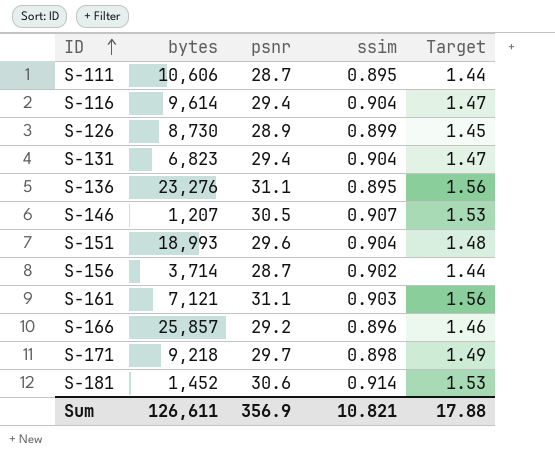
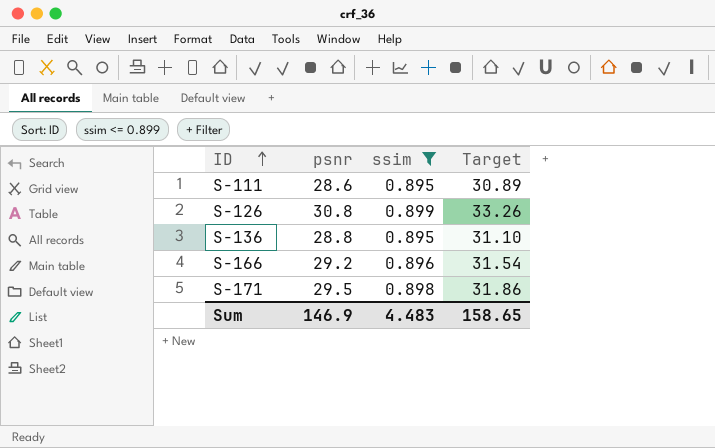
filter: none -> ssim <= 0.899
column bytes | position: 2 -> none
column Target | formula: [psnr] * 0.05 -> [psnr] * 1.08
S-111 | psnr: 28.7 -> 28.6
S-126 | psnr: 28.9 -> 30.8
S-136 | psnr: 31.1 -> 28.8
S-171 | psnr: 29.7 -> 29.5
Sum | psnr: 356.9 -> 146.9
Sum | ssim: 10.821 -> 4.483
Sum | Target: 17.88 -> 158.65

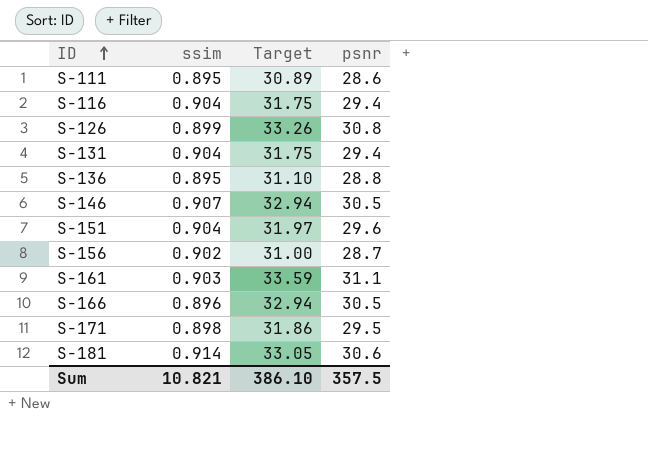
filter: ssim <= 0.899 -> none
column psnr | position: 2 -> 4
S-166 | Target: 31.54 -> 32.94
S-166 | psnr: 29.2 -> 30.5
Sum | ssim: 4.483 -> 10.821
Sum | Target: 158.65 -> 386.10
Sum | psnr: 146.9 -> 357.5

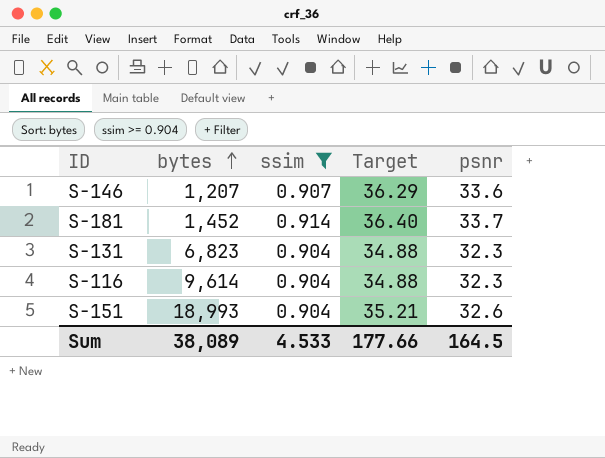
filter: none -> ssim >= 0.904
row order: ID ascending -> bytes ascending
column bytes | position: none -> 2
S-146 | Target: 32.94 -> 36.29
S-146 | psnr: 30.5 -> 33.6
S-181 | Target: 33.05 -> 36.40
S-181 | psnr: 30.6 -> 33.7
S-131 | Target: 31.75 -> 34.88
S-131 | psnr: 29.4 -> 32.3
S-116 | Target: 31.75 -> 34.88
S-116 | psnr: 29.4 -> 32.3
S-151 | Target: 31.97 -> 35.21
S-151 | psnr: 29.6 -> 32.6
Sum | ssim: 10.821 -> 4.533
Sum | Target: 386.10 -> 177.66
Sum | psnr: 357.5 -> 164.5

